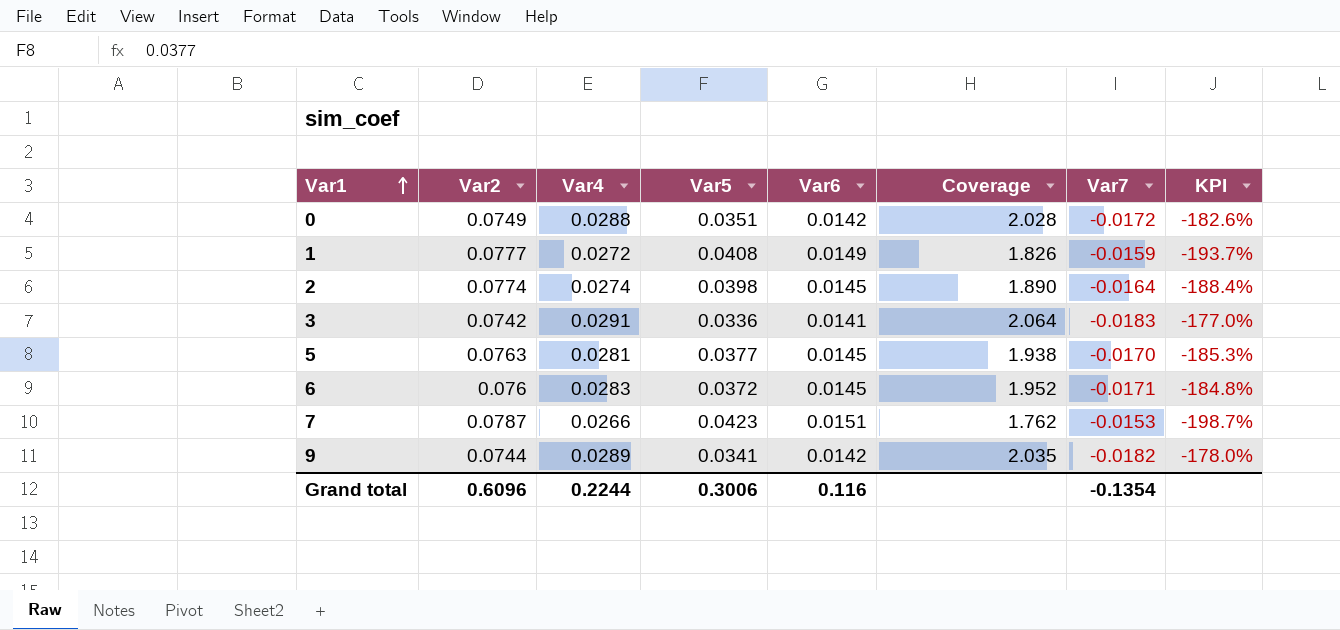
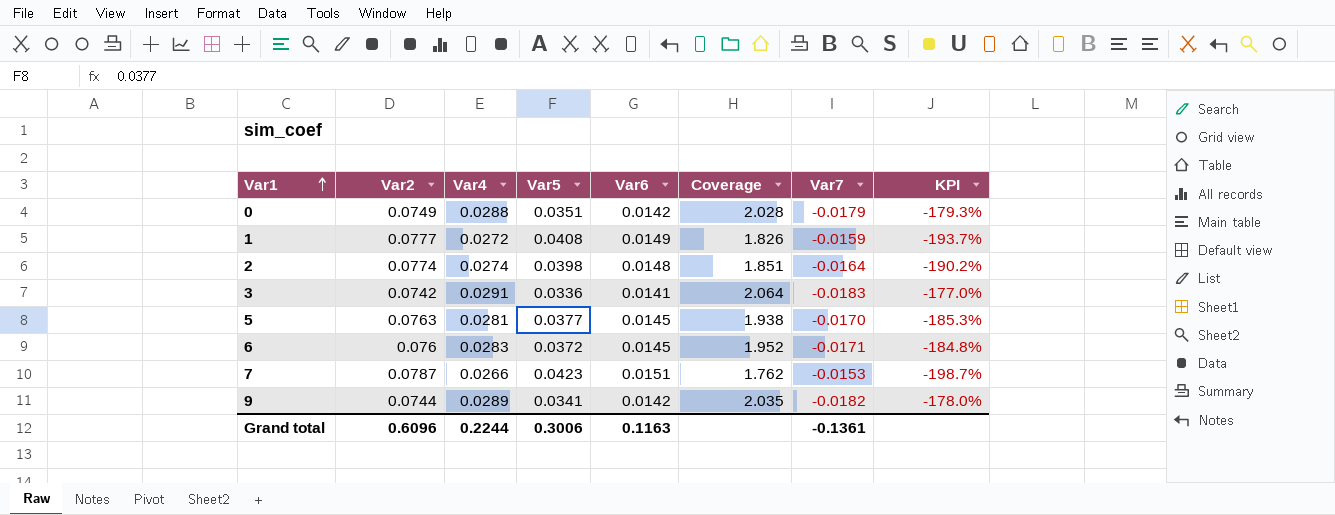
0 | Var7: -0.0172 -> -0.0179
0 | KPI: -182.6% -> -179.3%
2 | Var6: 0.0145 -> 0.0148
2 | Coverage: 1.890 -> 1.851
2 | KPI: -188.4% -> -190.2%
Grand total | Var6: 0.116 -> 0.1163
Grand total | Var7: -0.1354 -> -0.1361

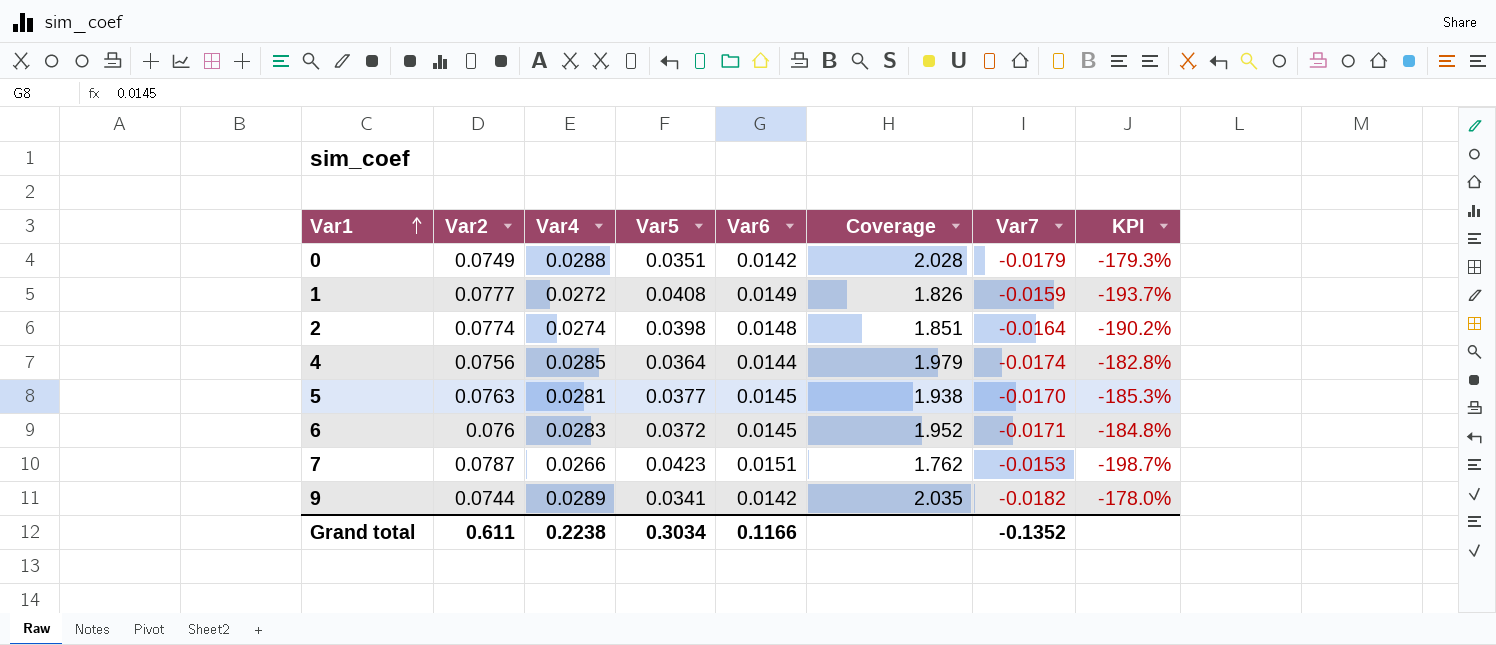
row 3: 0.0742 | 0.0291 | 0.0336 | 0.0141 | 2.064 | -0.0183 | -177.0% -> none
row 4: none -> 0.0756 | 0.0285 | 0.0364 | 0.0144 | 1.979 | -0.0174 | -182.8%
Grand total | Var2: 0.6096 -> 0.611
Grand total | Var4: 0.2244 -> 0.2238
Grand total | Var5: 0.3006 -> 0.3034
Grand total | Var6: 0.1163 -> 0.1166
Grand total | Var7: -0.1361 -> -0.1352

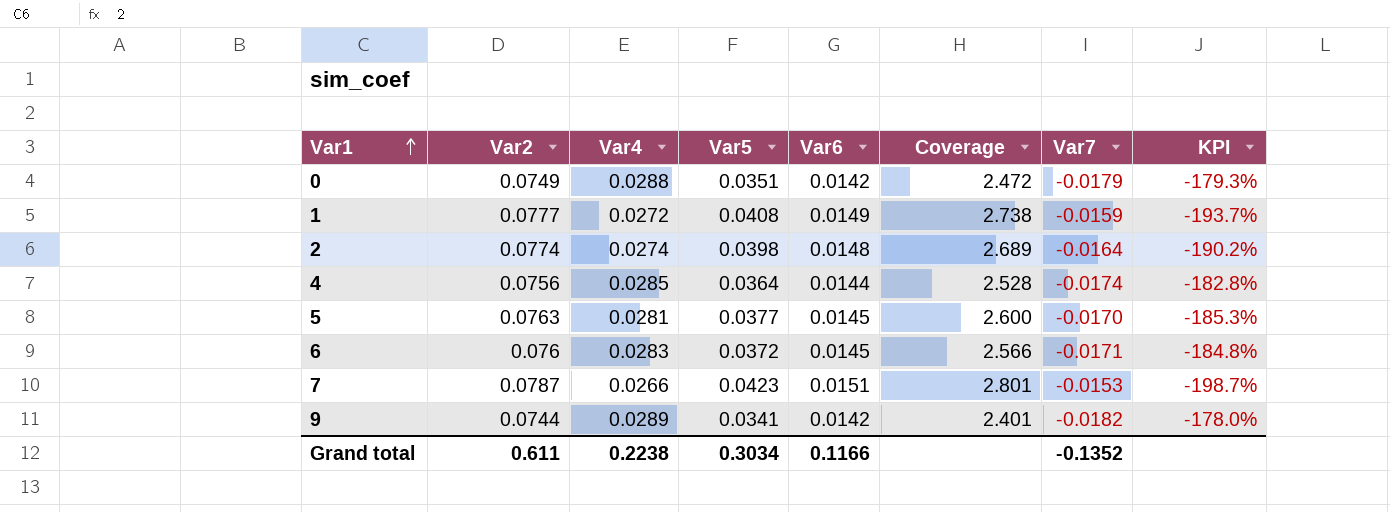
column Coverage | formula: [Var4] / [Var6] -> [Var5] / [Var6]

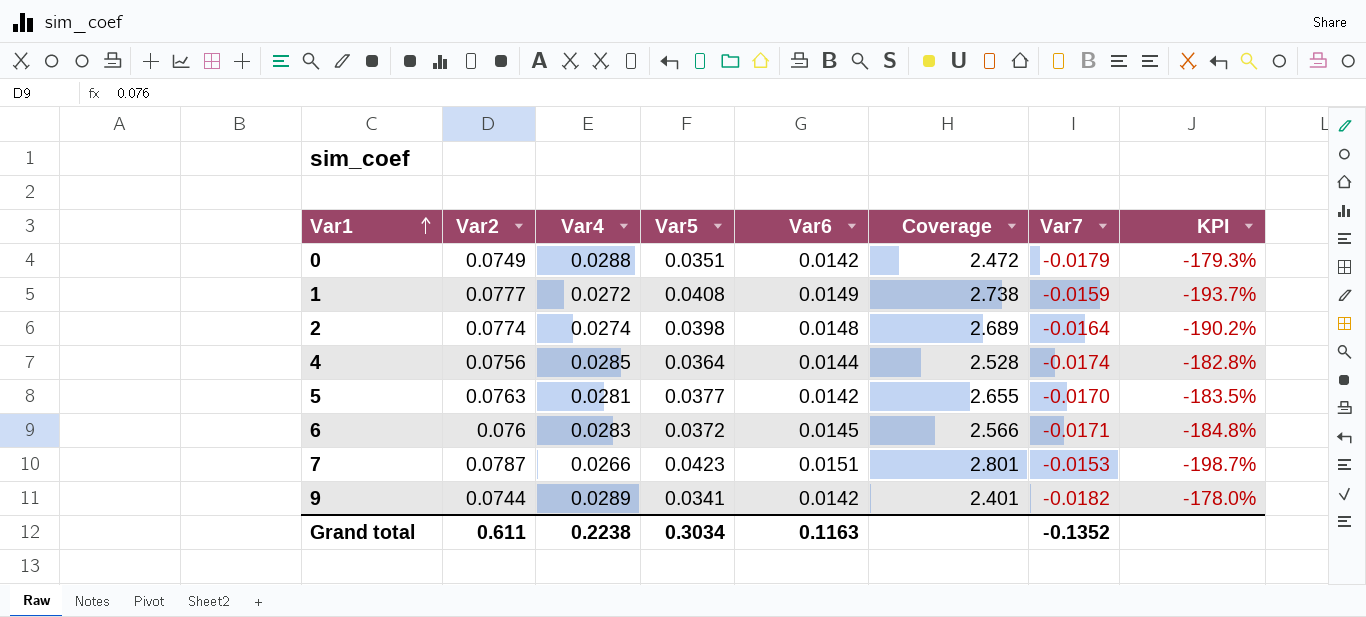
5 | Var6: 0.0145 -> 0.0142
5 | Coverage: 2.600 -> 2.655
5 | KPI: -185.3% -> -183.5%
Grand total | Var6: 0.1166 -> 0.1163

